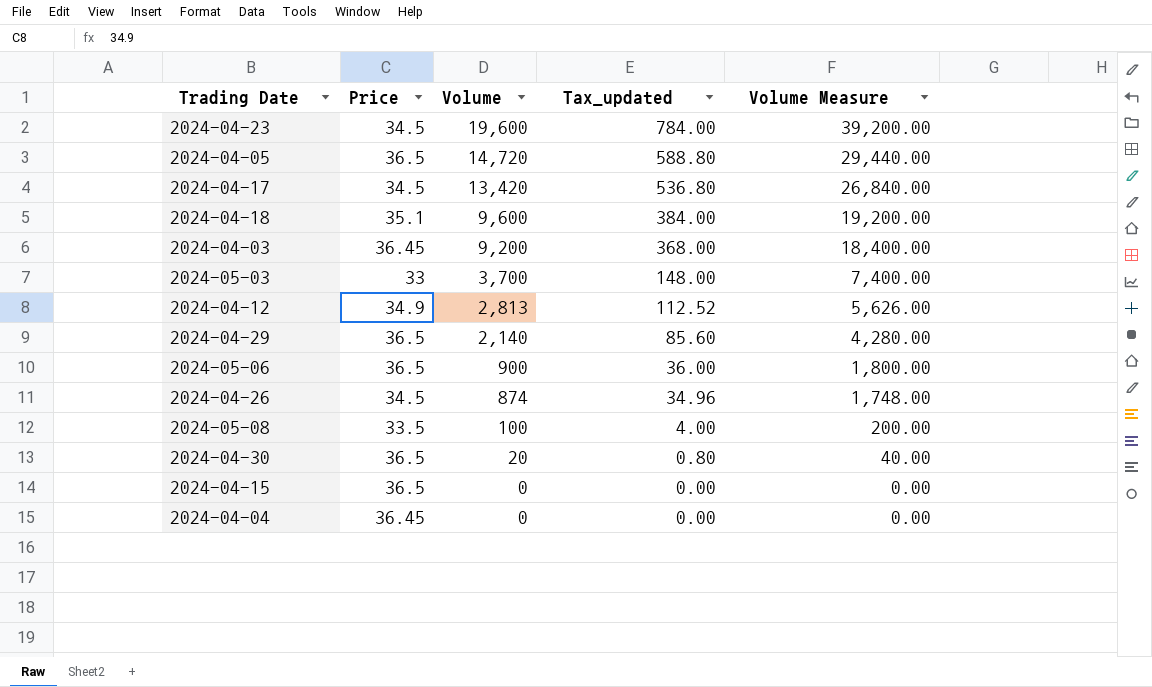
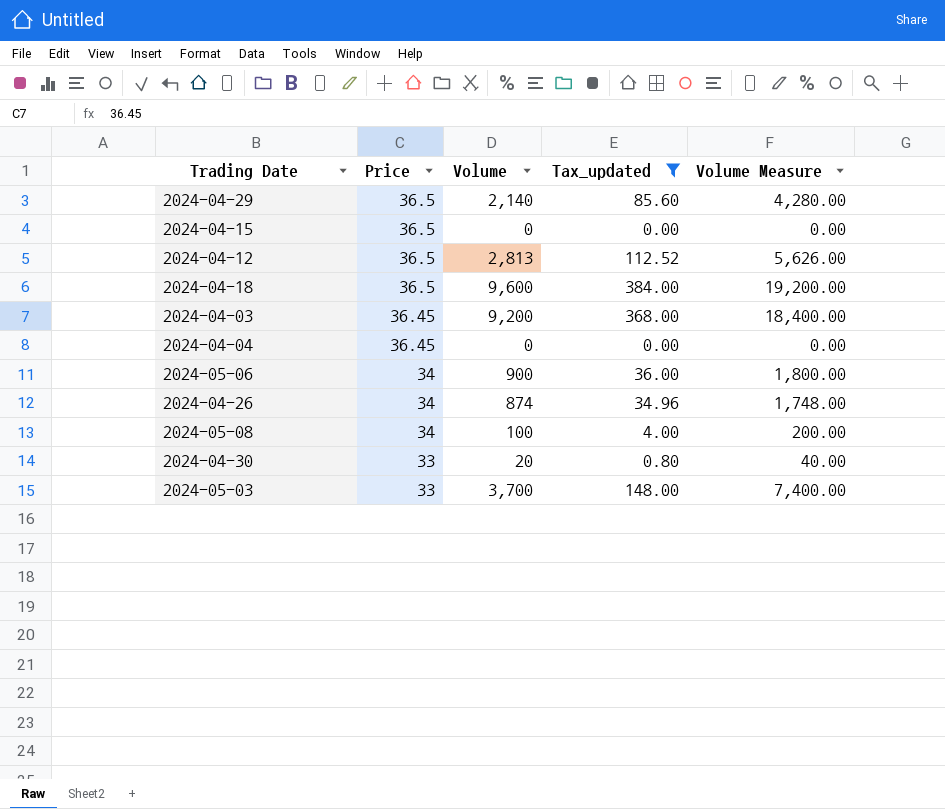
filter: none -> Tax_updated <= 384.00
row order: Volume descending -> Price descending
2024-04-12 | Price: 34.9 -> 36.5
2024-04-18 | Price: 35.1 -> 36.5
2024-05-06 | Price: 36.5 -> 34
2024-04-26 | Price: 34.5 -> 34
2024-05-08 | Price: 33.5 -> 34
2024-04-30 | Price: 36.5 -> 33

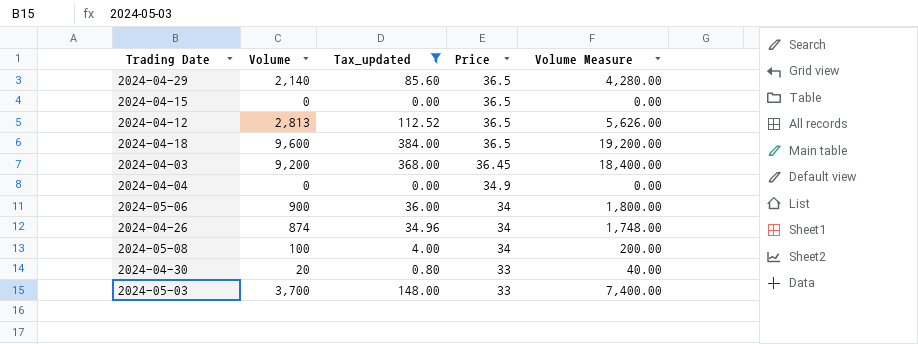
column Price | position: 2 -> 4
2024-04-04 | Price: 36.45 -> 34.9

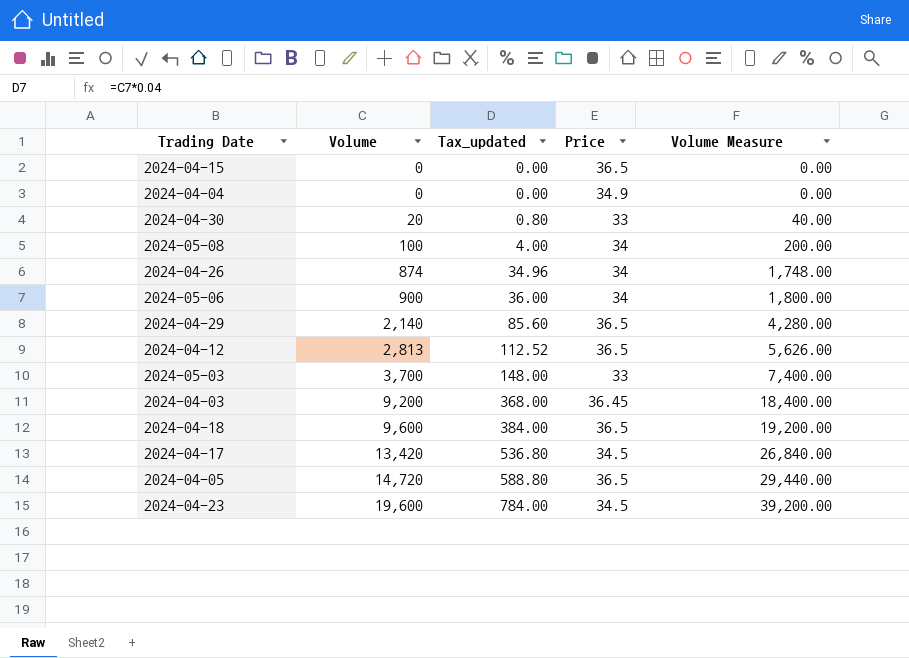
filter: Tax_updated <= 384.00 -> none
row order: Price descending -> Volume ascending

